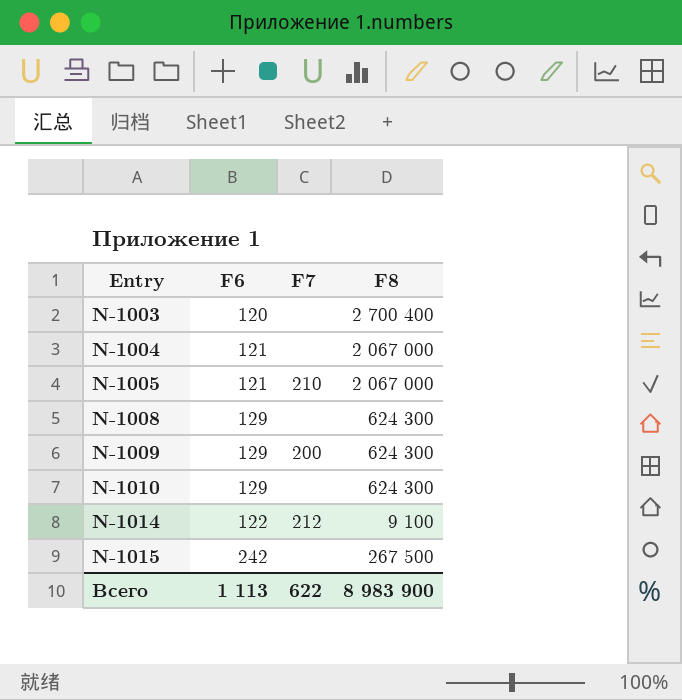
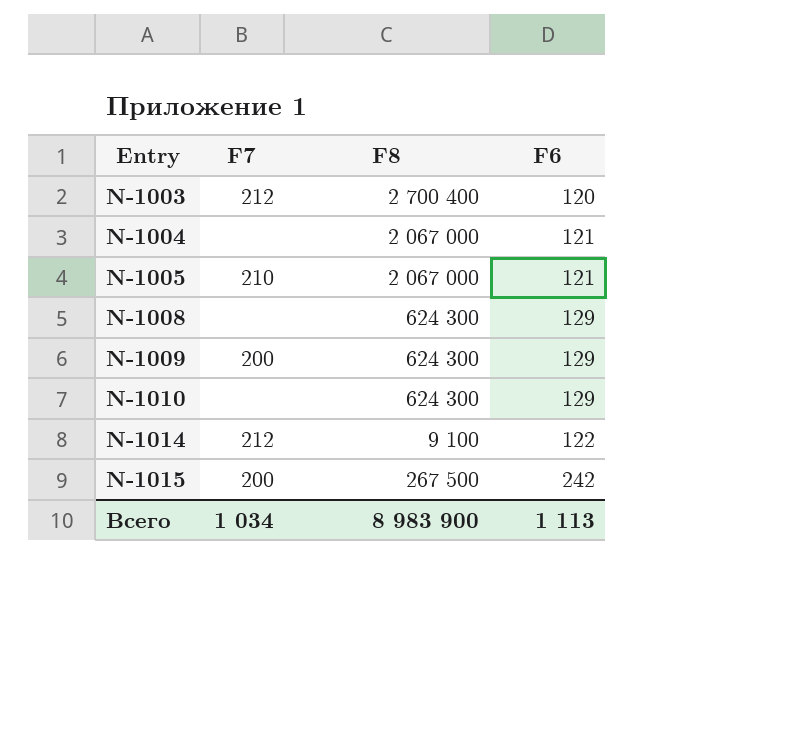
column F6 | position: 2 -> 4
N-1003 | F7: none -> 212
N-1015 | F7: none -> 200
Всего | F7: 622 -> 1 034

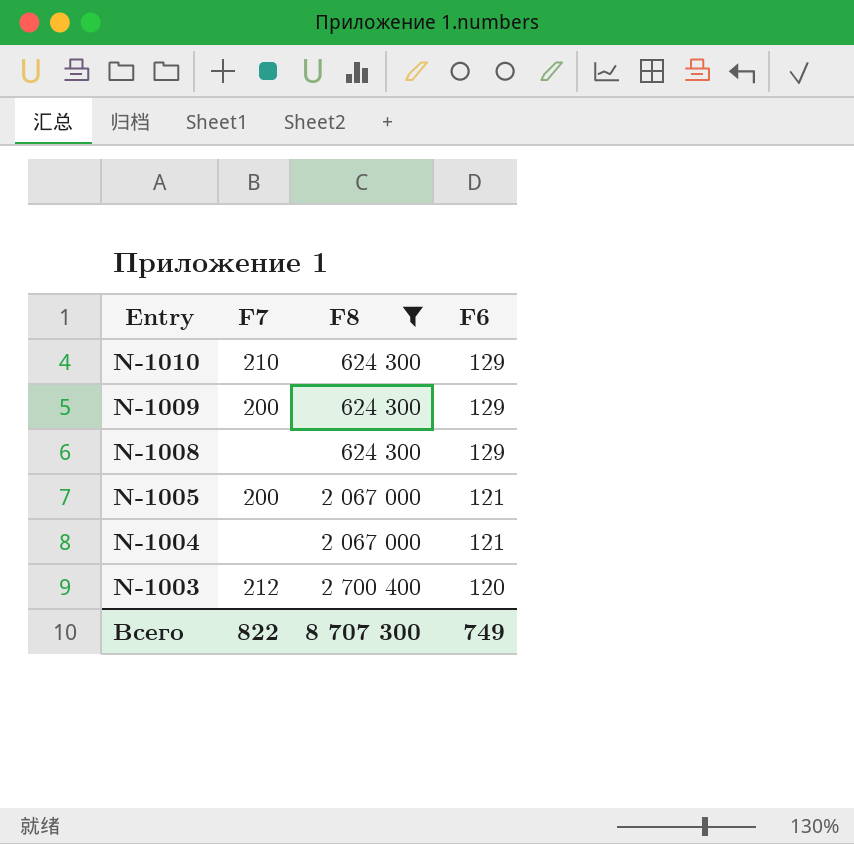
filter: none -> F8 >= 624 300
row order: Entry ascending -> Entry descending
N-1010 | F7: none -> 210
N-1005 | F7: 210 -> 200
Всего | F7: 1 034 -> 822
Всего | F8: 8 983 900 -> 8 707 300
Всего | F6: 1 113 -> 749

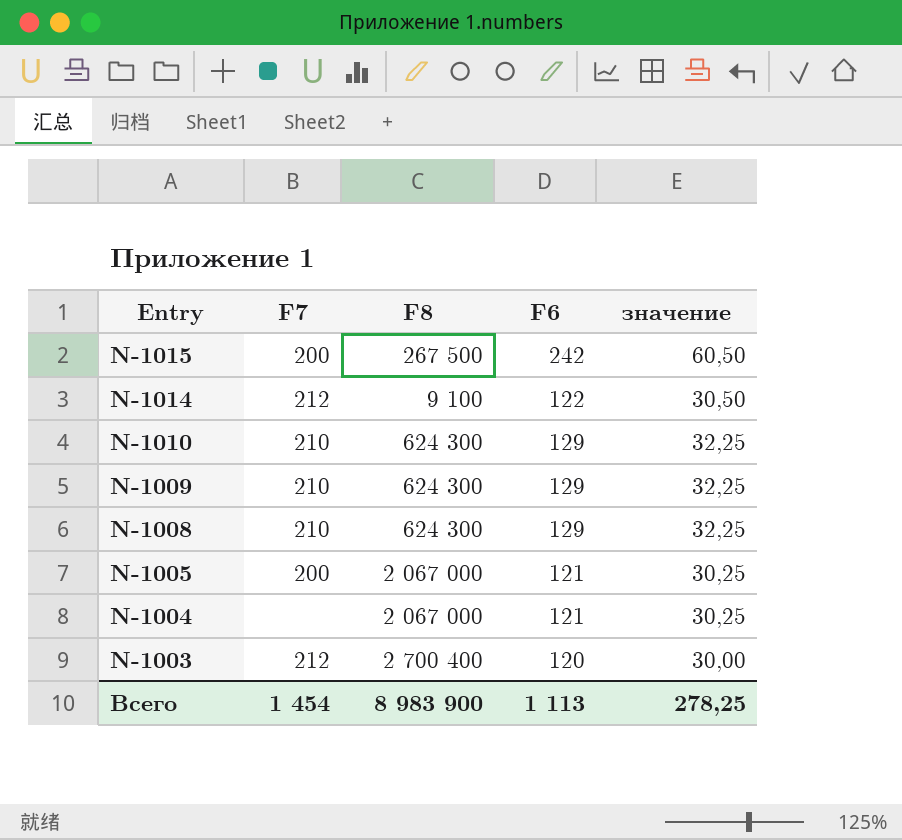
filter: F8 >= 624 300 -> none
column значение | formula: none -> [F6] * 0,25
N-1009 | F7: 200 -> 210
N-1008 | F7: none -> 210
Всего | F7: 822 -> 1 454
Всего | F8: 8 707 300 -> 8 983 900
Всего | F6: 749 -> 1 113

